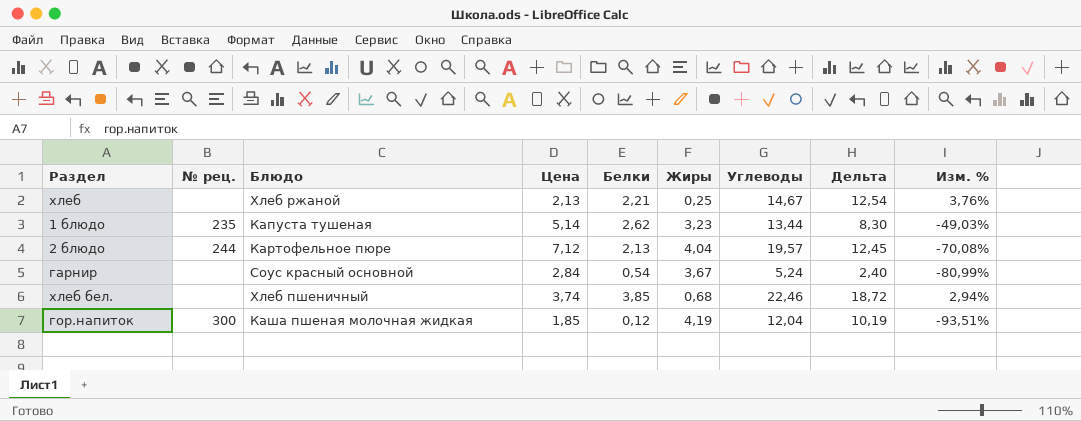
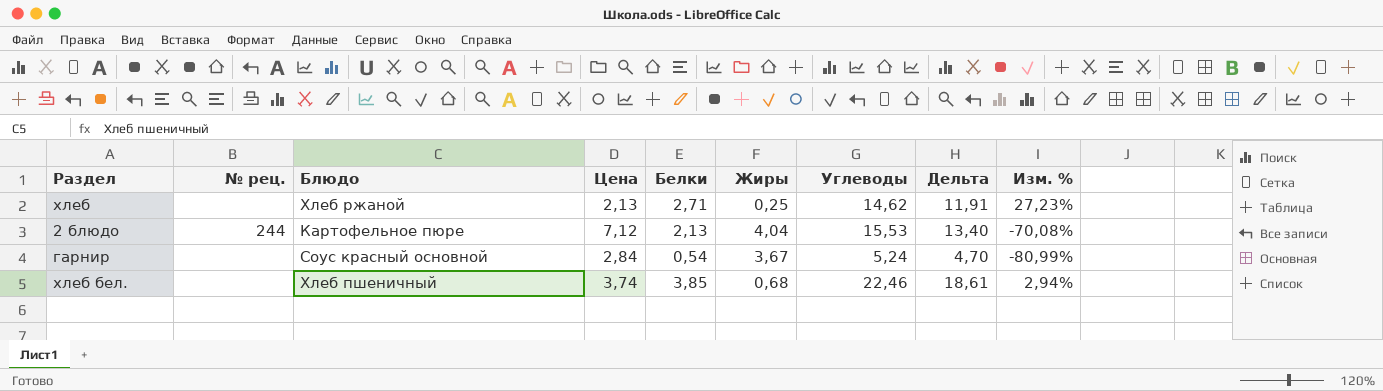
column Дельта | formula: [Углеводы] - [Цена] -> [Углеводы] - [Белки]
row 1 блюдо: 235 | Капуста тушеная | 5,14 | 2,62 | 3,23 | 13,44 | 8,30 | -49,03% -> none
row гор.напиток: 300 | Каша пшеная молочная жидкая | 1,85 | 0,12 | 4,19 | 12,04 | 10,19 | -93,51% -> none
хлеб | Белки: 2,21 -> 2,71
хлеб | Углеводы: 14,67 -> 14,62
хлеб | Изм. %: 3,76% -> 27,23%
2 блюдо | Углеводы: 19,57 -> 15,53

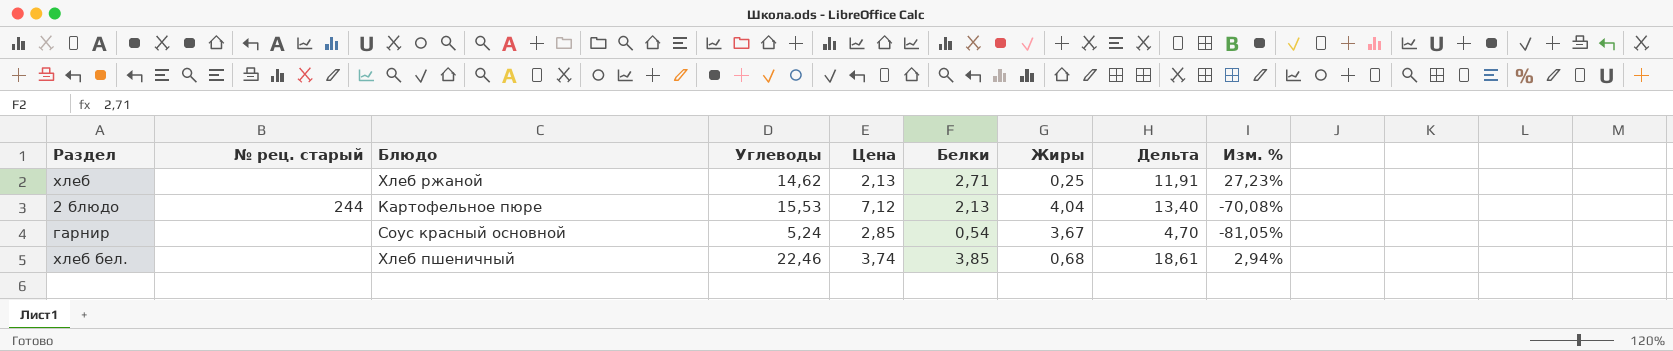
column name: № рец. -> № рец. старый
column Углеводы | position: 7 -> 4
гарнир | Цена: 2,84 -> 2,85
гарнир | Изм. %: -80,99% -> -81,05%

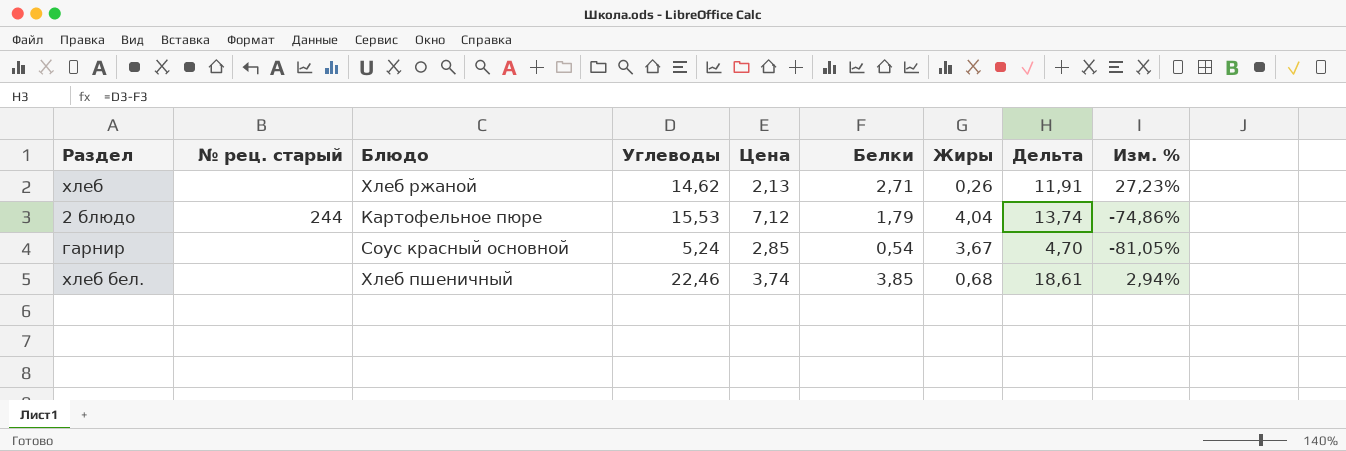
хлеб | Жиры: 0,25 -> 0,26
2 блюдо | Белки: 2,13 -> 1,79
2 блюдо | Дельта: 13,40 -> 13,74
2 блюдо | Изм. %: -70,08% -> -74,86%

